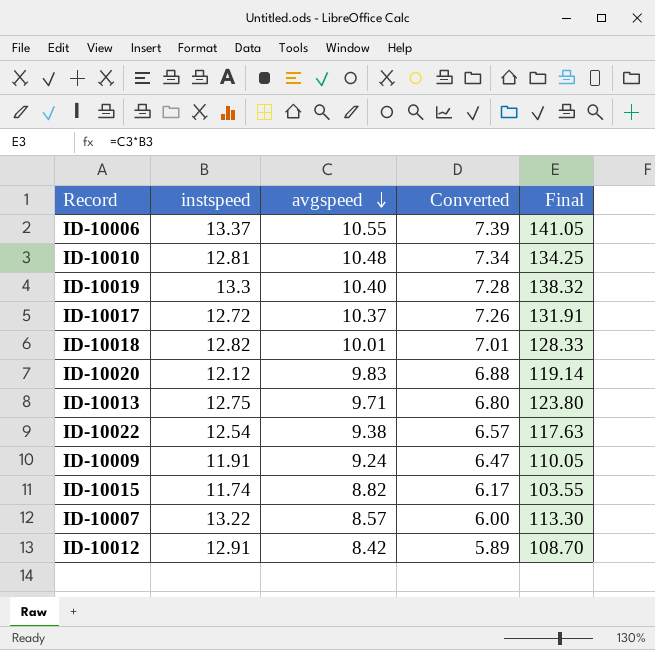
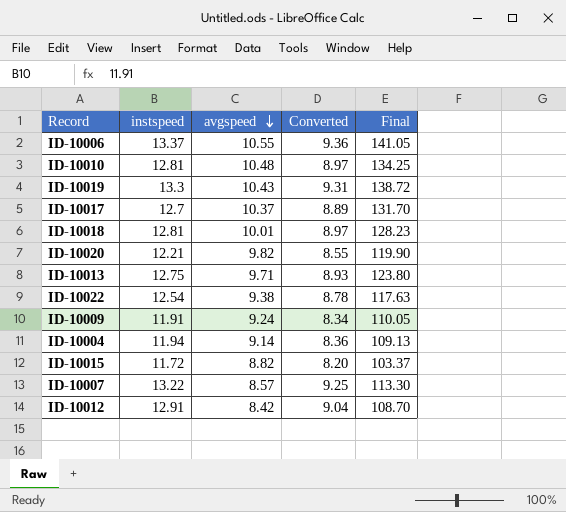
column Converted | formula: [avgspeed] * 0.7 -> [instspeed] * 0.7
ID-10019 | avgspeed: 10.40 -> 10.43
ID-10019 | Final: 138.32 -> 138.72
ID-10017 | instspeed: 12.72 -> 12.7
ID-10017 | Final: 131.91 -> 131.70
ID-10018 | instspeed: 12.82 -> 12.81
ID-10018 | Final: 128.33 -> 128.23
ID-10020 | instspeed: 12.12 -> 12.21
ID-10020 | avgspeed: 9.83 -> 9.82
ID-10020 | Final: 119.14 -> 119.90
row ID-10004: none -> 11.94 | 9.14 | 8.36 | 109.13
ID-10015 | instspeed: 11.74 -> 11.72
ID-10015 | Final: 103.55 -> 103.37

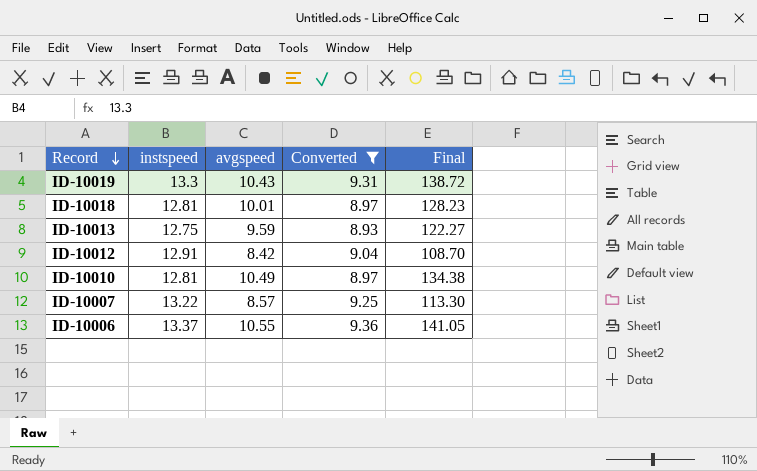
filter: none -> Converted >= 8.93
row order: avgspeed descending -> Record descending
ID-10013 | avgspeed: 9.71 -> 9.59
ID-10013 | Final: 123.80 -> 122.27
ID-10010 | avgspeed: 10.48 -> 10.49
ID-10010 | Final: 134.25 -> 134.38

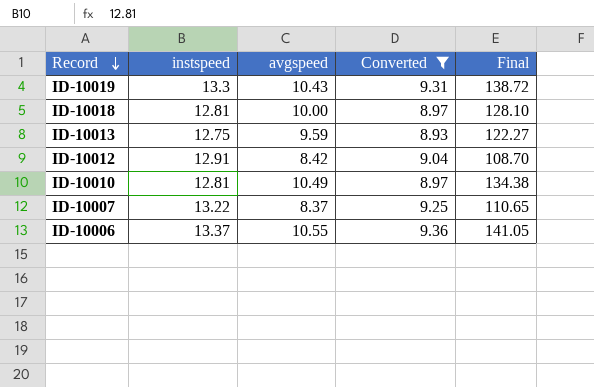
ID-10018 | avgspeed: 10.01 -> 10.00
ID-10018 | Final: 128.23 -> 128.10
ID-10007 | avgspeed: 8.57 -> 8.37
ID-10007 | Final: 113.30 -> 110.65

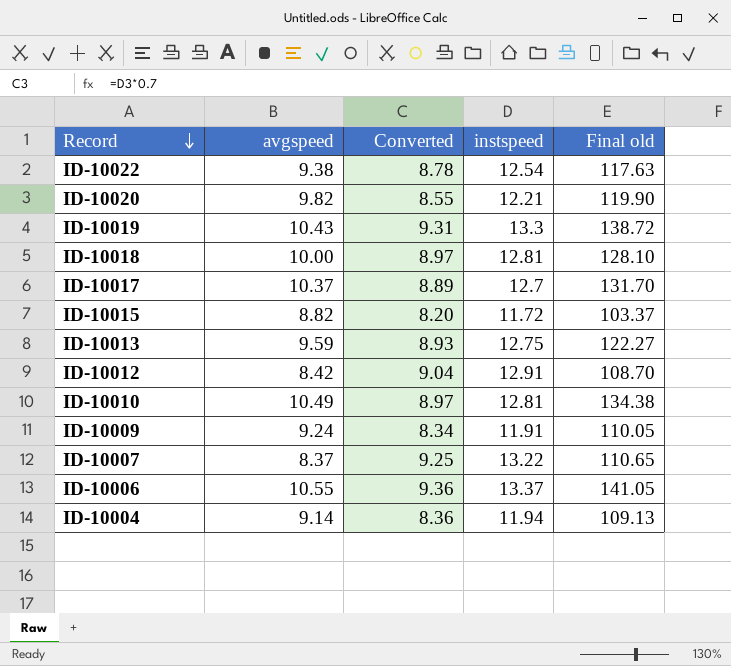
filter: Converted >= 8.93 -> none
column instspeed | position: 2 -> 4
column name: Final -> Final old

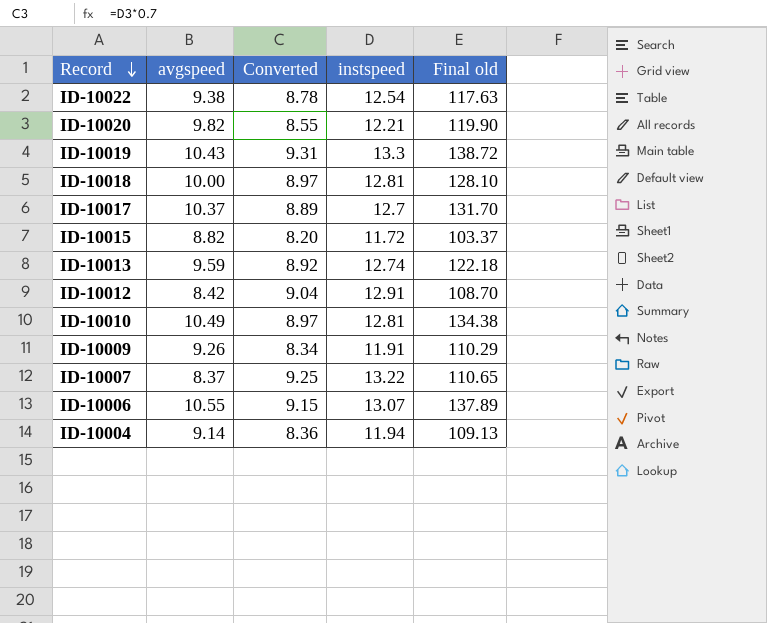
ID-10013 | Converted: 8.93 -> 8.92
ID-10013 | instspeed: 12.75 -> 12.74
ID-10013 | Final old: 122.27 -> 122.18
ID-10009 | avgspeed: 9.24 -> 9.26
ID-10009 | Final old: 110.05 -> 110.29
ID-10006 | Converted: 9.36 -> 9.15
ID-10006 | instspeed: 13.37 -> 13.07
ID-10006 | Final old: 141.05 -> 137.89

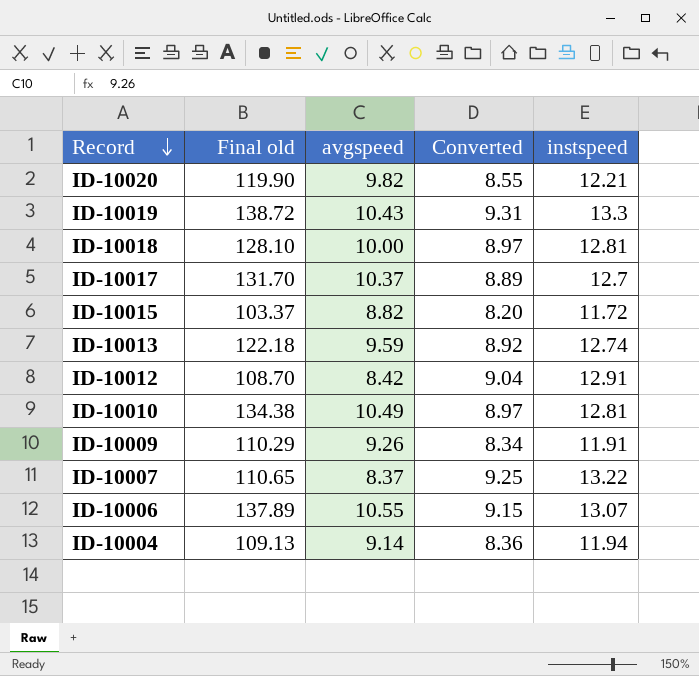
column Final old | position: 5 -> 2
row ID-10022: 9.38 | 8.78 | 12.54 | 117.63 -> none

